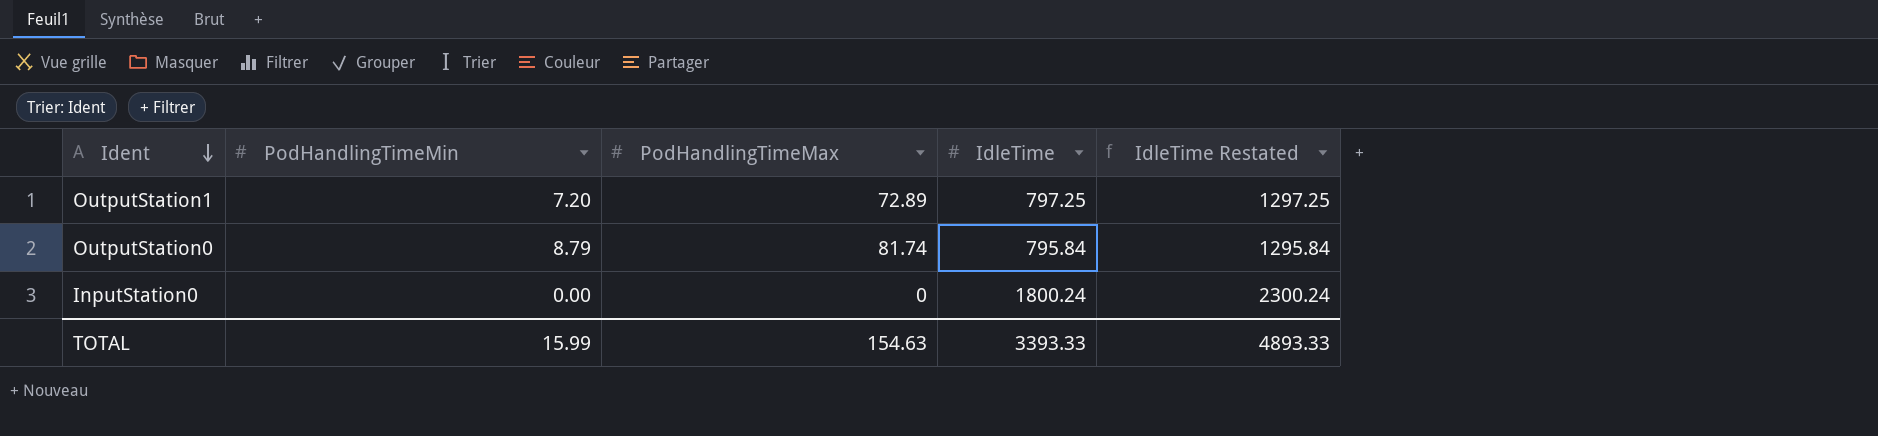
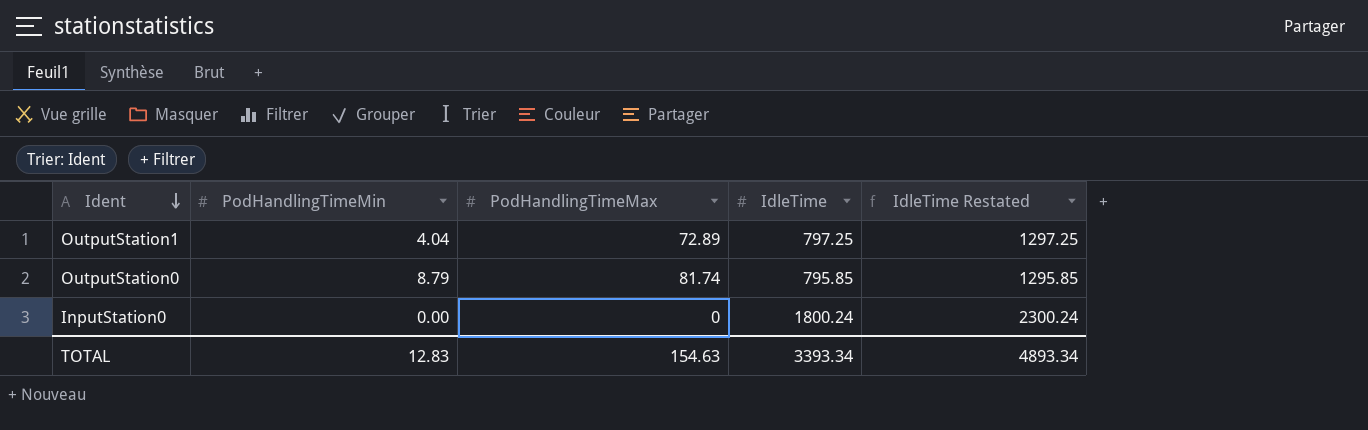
OutputStation1 | PodHandlingTimeMin: 7.20 -> 4.04
OutputStation0 | IdleTime: 795.84 -> 795.85
OutputStation0 | IdleTime Restated: 1295.84 -> 1295.85
TOTAL | PodHandlingTimeMin: 15.99 -> 12.83
TOTAL | IdleTime: 3393.33 -> 3393.34
TOTAL | IdleTime Restated: 4893.33 -> 4893.34

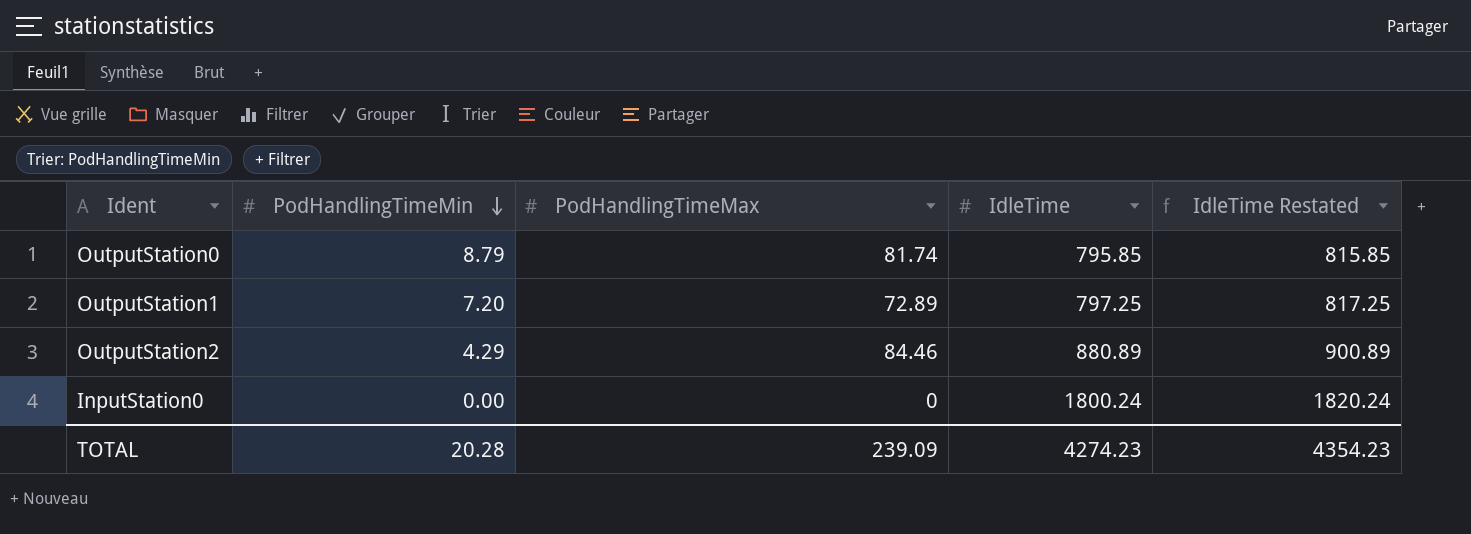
row order: Ident descending -> PodHandlingTimeMin descending
column IdleTime Restated | formula: [IdleTime] + 500 -> [IdleTime] + 20
OutputStation1 | PodHandlingTimeMin: 4.04 -> 7.20
row OutputStation2: none -> 4.29 | 84.46 | 880.89 | 900.89
TOTAL | PodHandlingTimeMin: 12.83 -> 20.28
TOTAL | PodHandlingTimeMax: 154.63 -> 239.09
TOTAL | IdleTime: 3393.34 -> 4274.23
TOTAL | IdleTime Restated: 4893.34 -> 4354.23

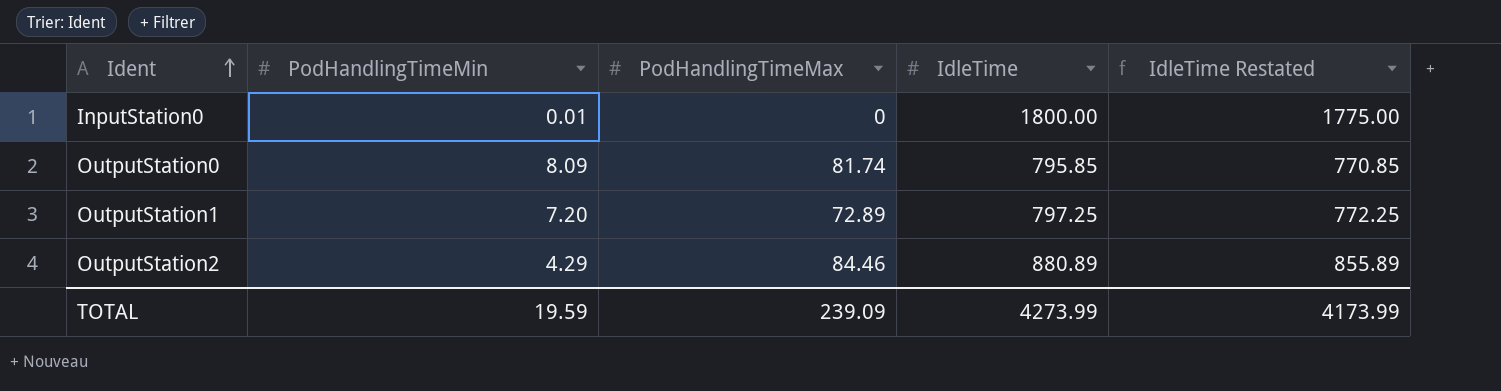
row order: PodHandlingTimeMin descending -> Ident ascending
column IdleTime Restated | formula: [IdleTime] + 20 -> [IdleTime] - 25
InputStation0 | PodHandlingTimeMin: 0.00 -> 0.01
InputStation0 | IdleTime: 1800.24 -> 1800.00
OutputStation0 | PodHandlingTimeMin: 8.79 -> 8.09
TOTAL | PodHandlingTimeMin: 20.28 -> 19.59
TOTAL | IdleTime: 4274.23 -> 4273.99
TOTAL | IdleTime Restated: 4354.23 -> 4173.99

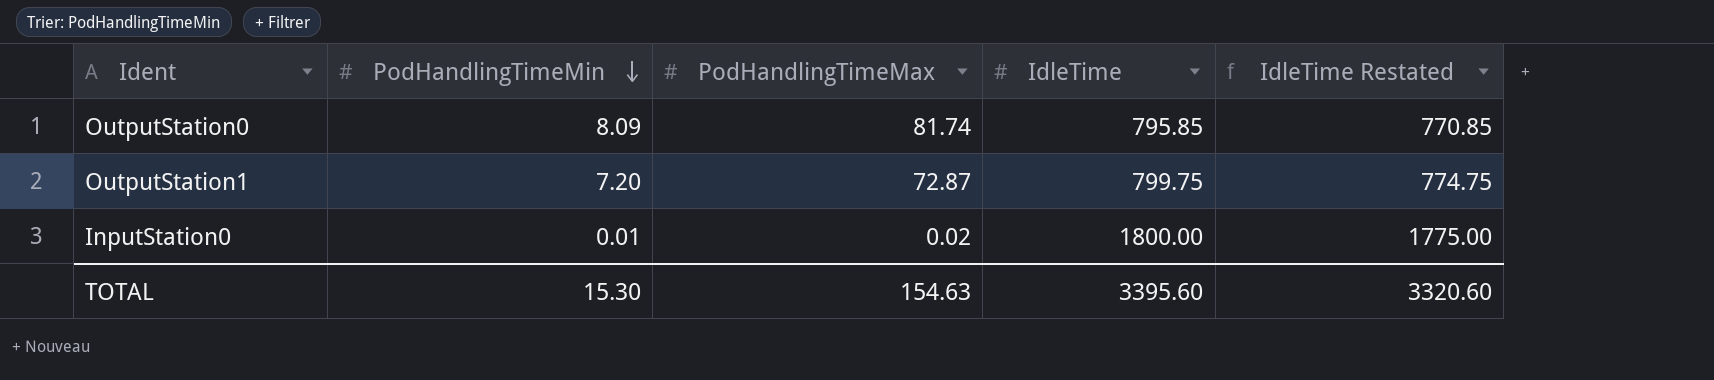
row order: Ident ascending -> PodHandlingTimeMin descending
row OutputStation2: 4.29 | 84.46 | 880.89 | 855.89 -> none
OutputStation1 | PodHandlingTimeMax: 72.89 -> 72.87
OutputStation1 | IdleTime: 797.25 -> 799.75
OutputStation1 | IdleTime Restated: 772.25 -> 774.75
InputStation0 | PodHandlingTimeMax: 0 -> 0.02
TOTAL | PodHandlingTimeMin: 19.59 -> 15.30
TOTAL | PodHandlingTimeMax: 239.09 -> 154.63
TOTAL | IdleTime: 4273.99 -> 3395.60
TOTAL | IdleTime Restated: 4173.99 -> 3320.60

